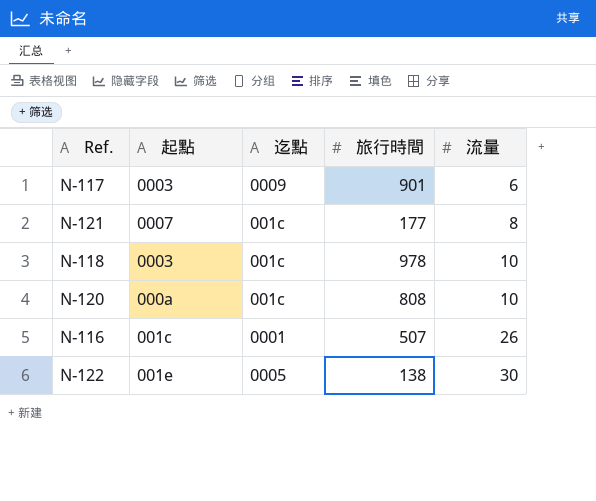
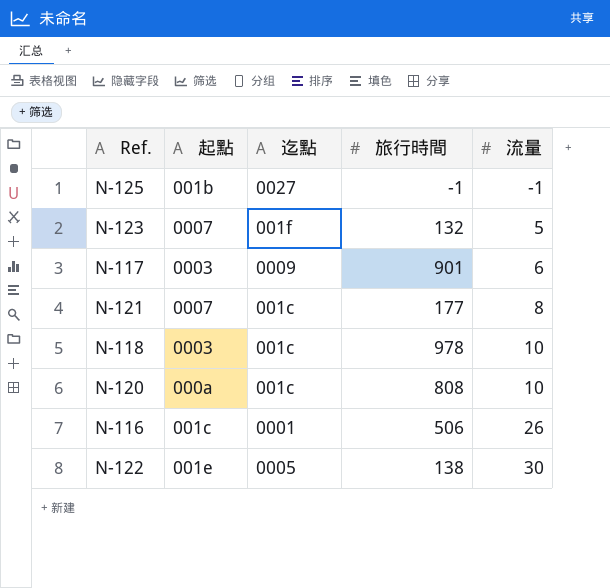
row N-125: none -> 001b | 0027 | -1 | -1
row N-123: none -> 0007 | 001f | 132 | 5
N-116 | 旅行時間: 507 -> 506

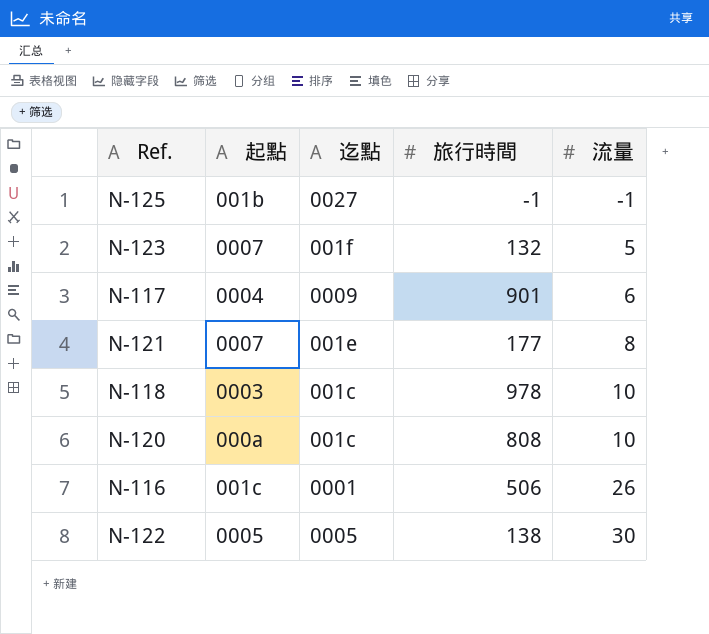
N-117 | 起點: 0003 -> 0004
N-121 | 迄點: 001c -> 001e
N-122 | 起點: 001e -> 0005

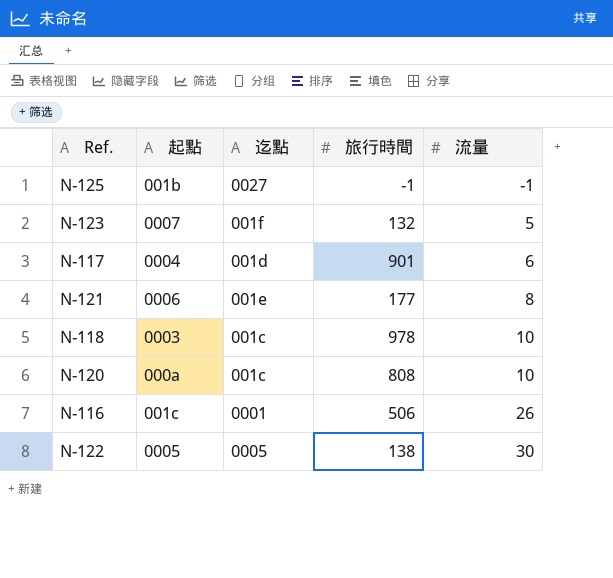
N-117 | 迄點: 0009 -> 001d
N-121 | 起點: 0007 -> 0006

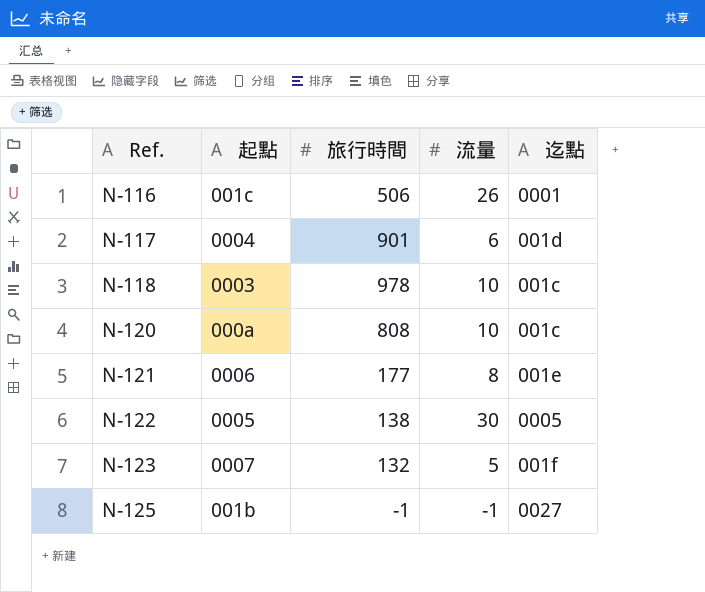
row order: 流量 ascending -> Ref. ascending
column 迄點 | position: 3 -> 5

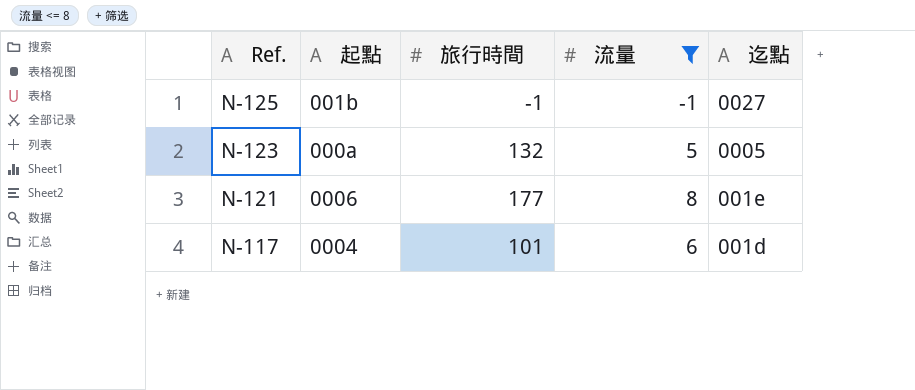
filter: none -> 流量 <= 8
row order: Ref. ascending -> Ref. descending
N-123 | 起點: 0007 -> 000a
N-123 | 迄點: 001f -> 0005
N-117 | 旅行時間: 901 -> 101

